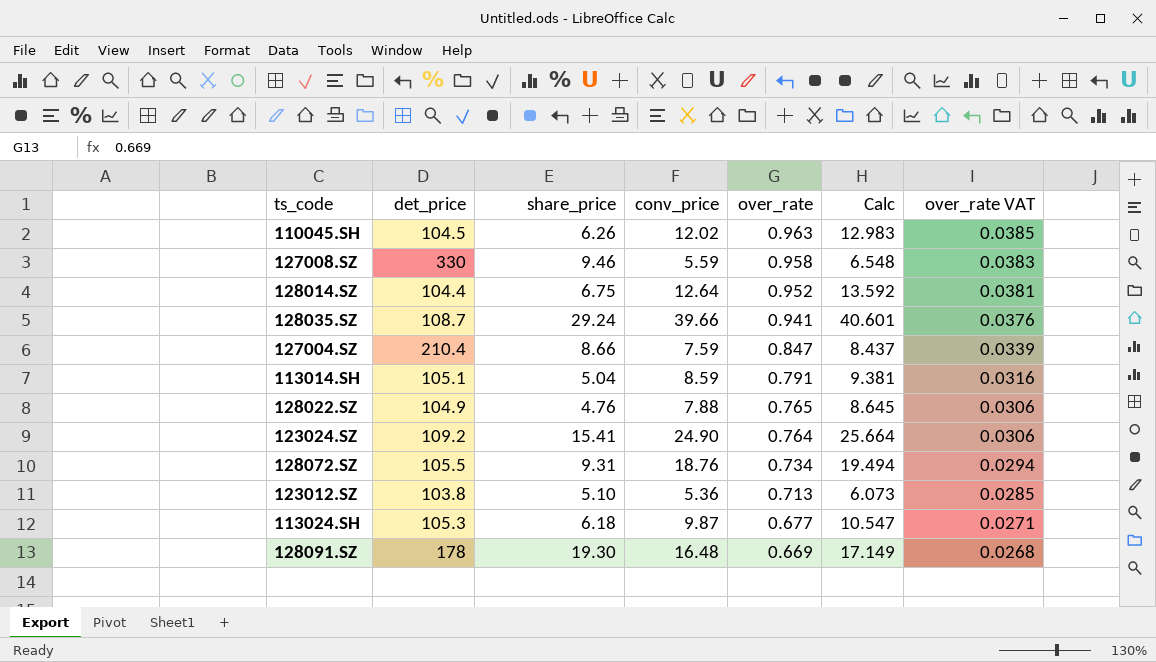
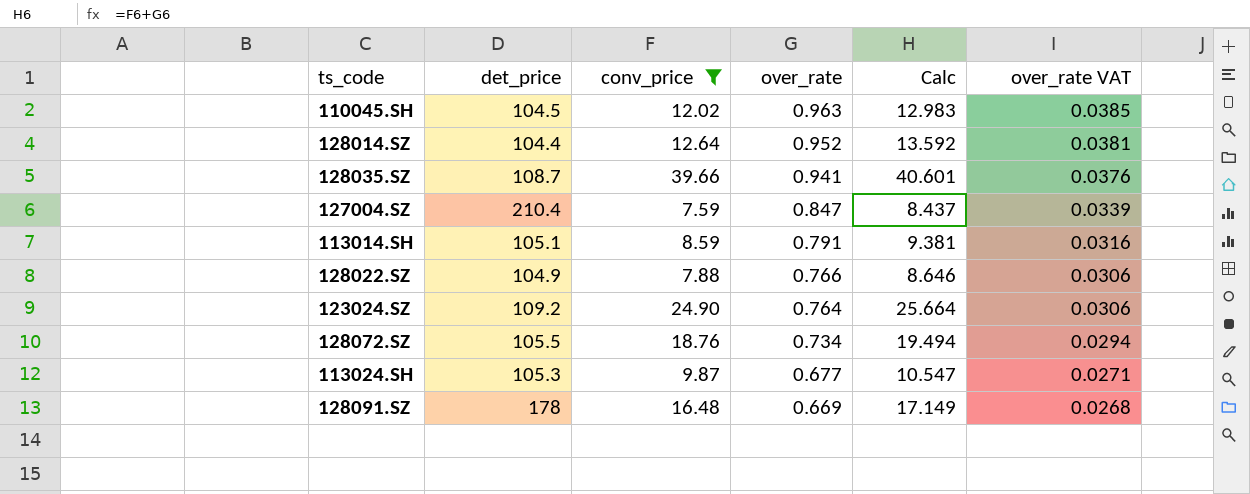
filter: none -> conv_price >= 7.59
column share_price | position: 3 -> none
128022.SZ | over_rate: 0.765 -> 0.766
128022.SZ | Calc: 8.645 -> 8.646

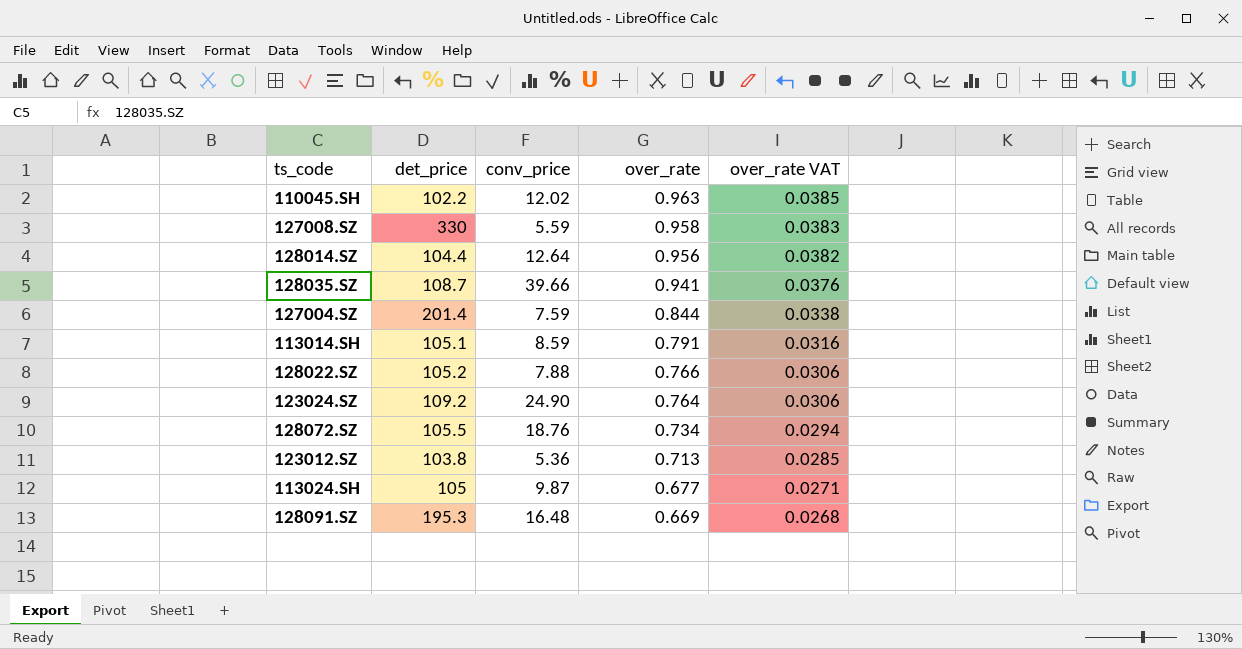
filter: conv_price >= 7.59 -> none
column Calc | formula: [conv_price] + [over_rate] -> none
110045.SH | det_price: 104.5 -> 102.2
128014.SZ | over_rate: 0.952 -> 0.956
128014.SZ | over_rate VAT: 0.0381 -> 0.0382
127004.SZ | det_price: 210.4 -> 201.4
127004.SZ | over_rate: 0.847 -> 0.844
127004.SZ | over_rate VAT: 0.0339 -> 0.0338
128022.SZ | det_price: 104.9 -> 105.2
113024.SH | det_price: 105.3 -> 105
128091.SZ | det_price: 178 -> 195.3

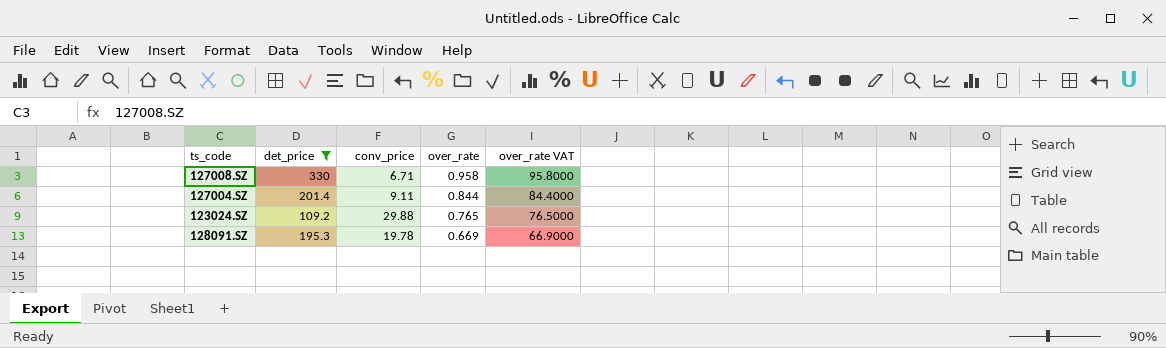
filter: none -> det_price >= 109.2
column over_rate VAT | formula: [over_rate] * 0.04 -> [over_rate] * 100
127008.SZ | conv_price: 5.59 -> 6.71
127004.SZ | conv_price: 7.59 -> 9.11
123024.SZ | conv_price: 24.90 -> 29.88
123024.SZ | over_rate: 0.764 -> 0.765
128091.SZ | conv_price: 16.48 -> 19.78

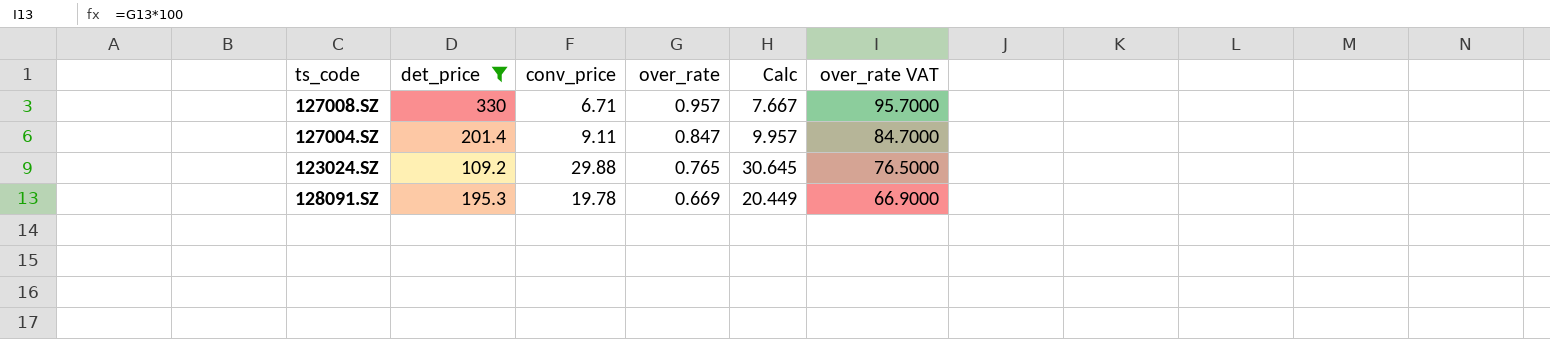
column Calc | formula: none -> [conv_price] + [over_rate]
127008.SZ | over_rate: 0.958 -> 0.957
127008.SZ | over_rate VAT: 95.8000 -> 95.7000
127004.SZ | over_rate: 0.844 -> 0.847
127004.SZ | over_rate VAT: 84.4000 -> 84.7000

